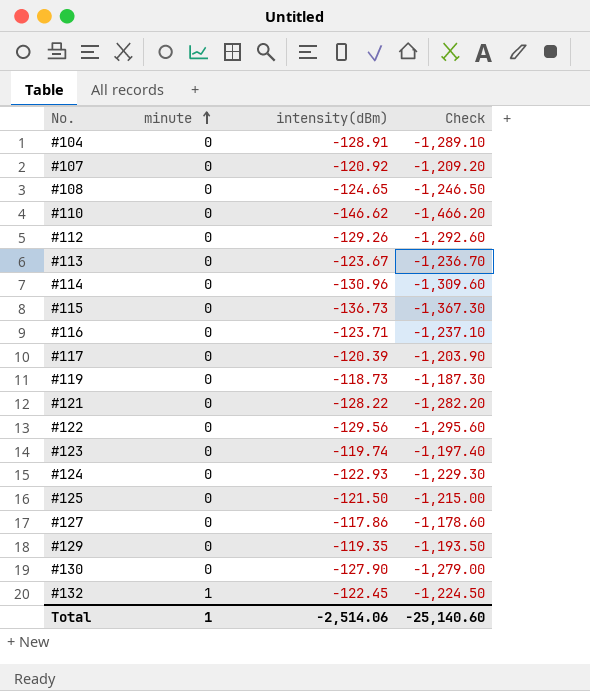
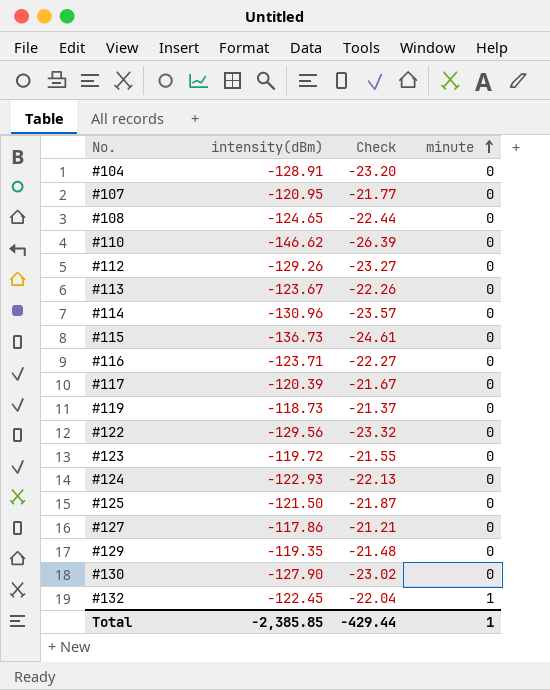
column Check | formula: [intensity(dBm)] * 10 -> [intensity(dBm)] * 0.18
column minute | position: 2 -> 4
row #121: 0 | -128.22 | -1,282.20 -> none
#107 | intensity(dBm): -120.92 -> -120.95
#123 | intensity(dBm): -119.74 -> -119.72
Total | intensity(dBm): -2,514.06 -> -2,385.85
Total | Check: -25,140.60 -> -429.44

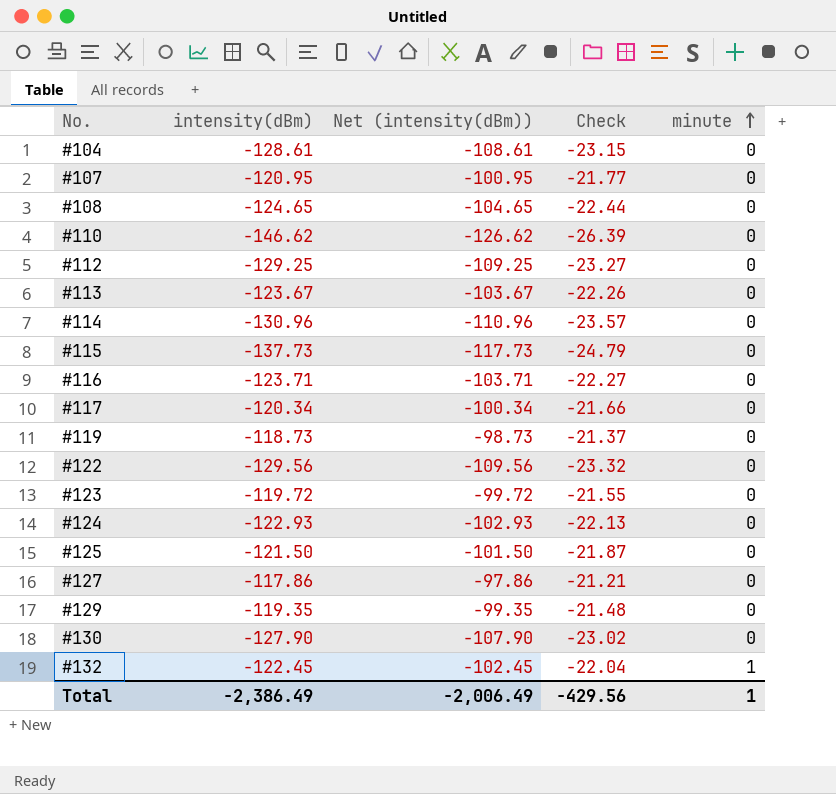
column Net (intensity(dBm)) | formula: none -> [intensity(dBm)] + 20
#104 | intensity(dBm): -128.91 -> -128.61
#104 | Check: -23.20 -> -23.15
#112 | intensity(dBm): -129.26 -> -129.25
#115 | intensity(dBm): -136.73 -> -137.73
#115 | Check: -24.61 -> -24.79
#117 | intensity(dBm): -120.39 -> -120.34
#117 | Check: -21.67 -> -21.66
Total | intensity(dBm): -2,385.85 -> -2,386.49
Total | Check: -429.44 -> -429.56

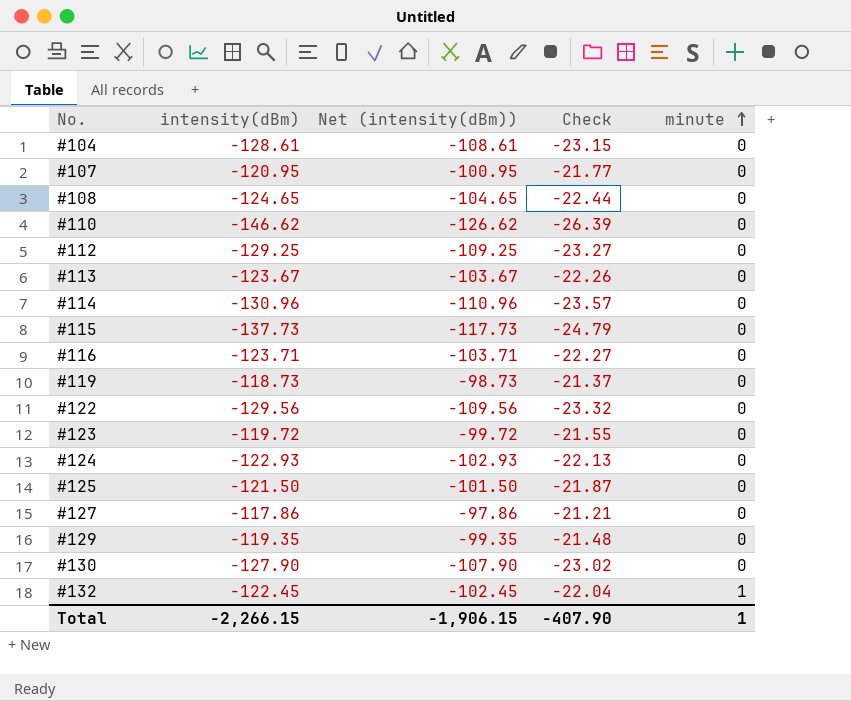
row #117: -120.34 | -100.34 | -21.66 | 0 -> none
Total | intensity(dBm): -2,386.49 -> -2,266.15
Total | Net (intensity(dBm)): -2,006.49 -> -1,906.15
Total | Check: -429.56 -> -407.90

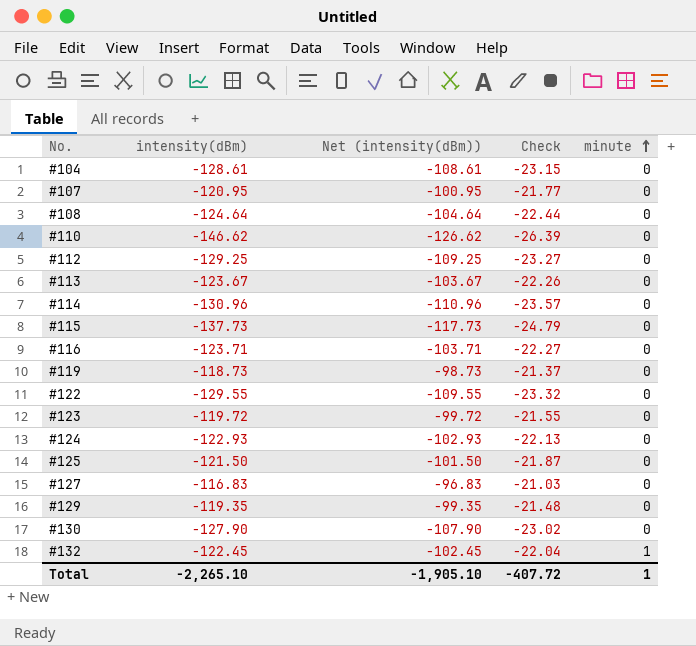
#108 | intensity(dBm): -124.65 -> -124.64
#108 | Net (intensity(dBm)): -104.65 -> -104.64
#122 | intensity(dBm): -129.56 -> -129.55
#122 | Net (intensity(dBm)): -109.56 -> -109.55
#127 | intensity(dBm): -117.86 -> -116.83
#127 | Net (intensity(dBm)): -97.86 -> -96.83
#127 | Check: -21.21 -> -21.03
Total | intensity(dBm): -2,266.15 -> -2,265.10
Total | Net (intensity(dBm)): -1,906.15 -> -1,905.10
Total | Check: -407.90 -> -407.72

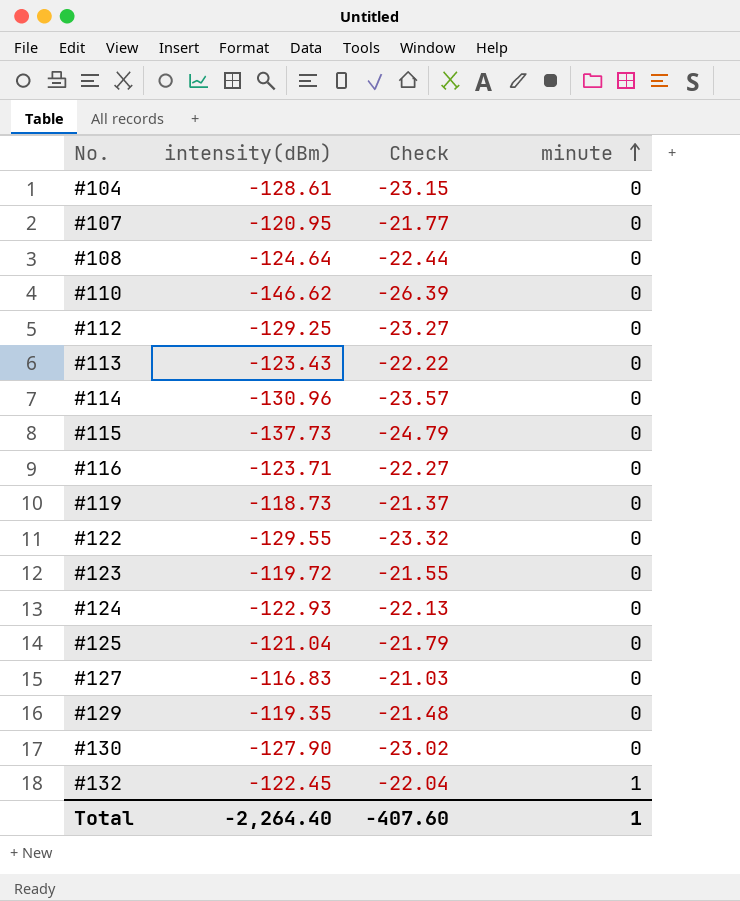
column Net (intensity(dBm)) | formula: [intensity(dBm)] + 20 -> none
#113 | intensity(dBm): -123.67 -> -123.43
#113 | Check: -22.26 -> -22.22
#125 | intensity(dBm): -121.50 -> -121.04
#125 | Check: -21.87 -> -21.79
Total | intensity(dBm): -2,265.10 -> -2,264.40
Total | Check: -407.72 -> -407.60

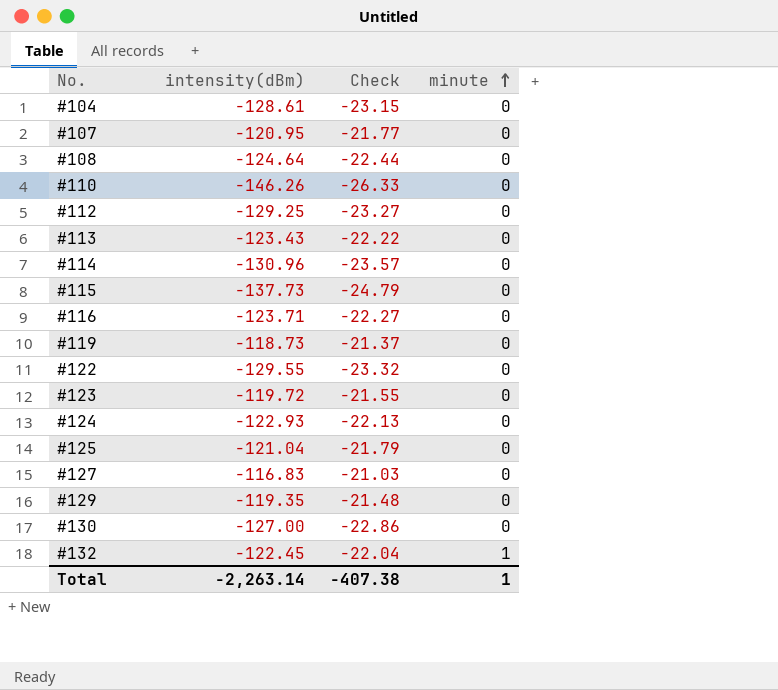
#110 | intensity(dBm): -146.62 -> -146.26
#110 | Check: -26.39 -> -26.33
#130 | intensity(dBm): -127.90 -> -127.00
#130 | Check: -23.02 -> -22.86
Total | intensity(dBm): -2,264.40 -> -2,263.14
Total | Check: -407.60 -> -407.38

